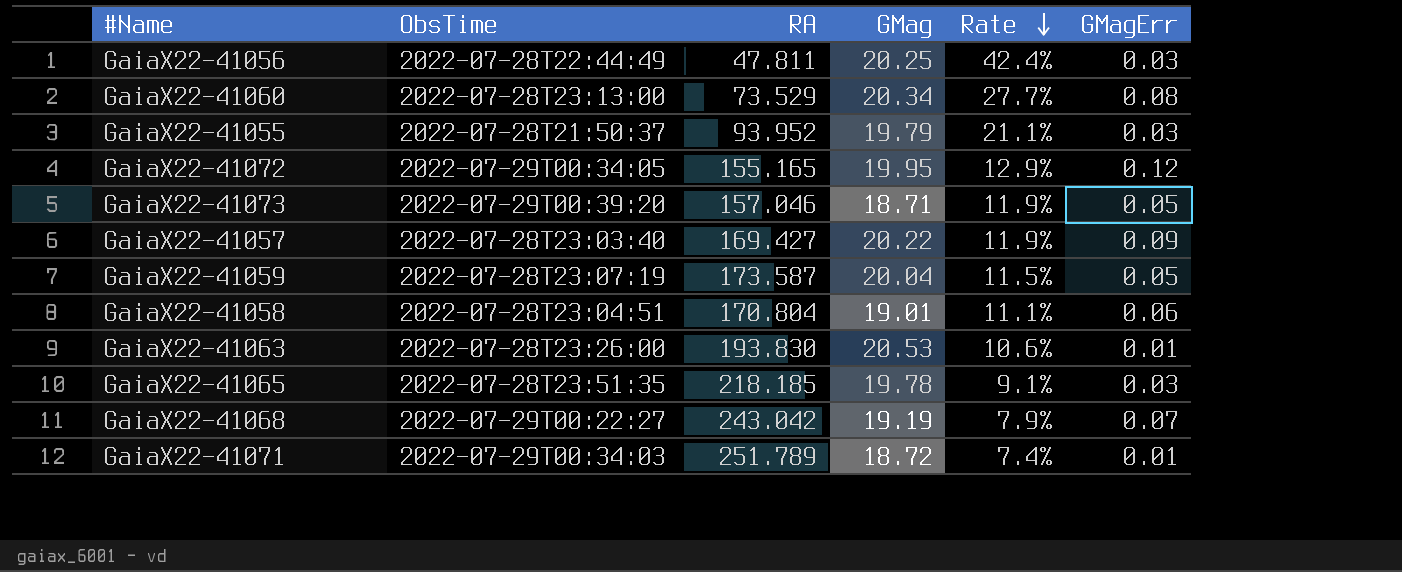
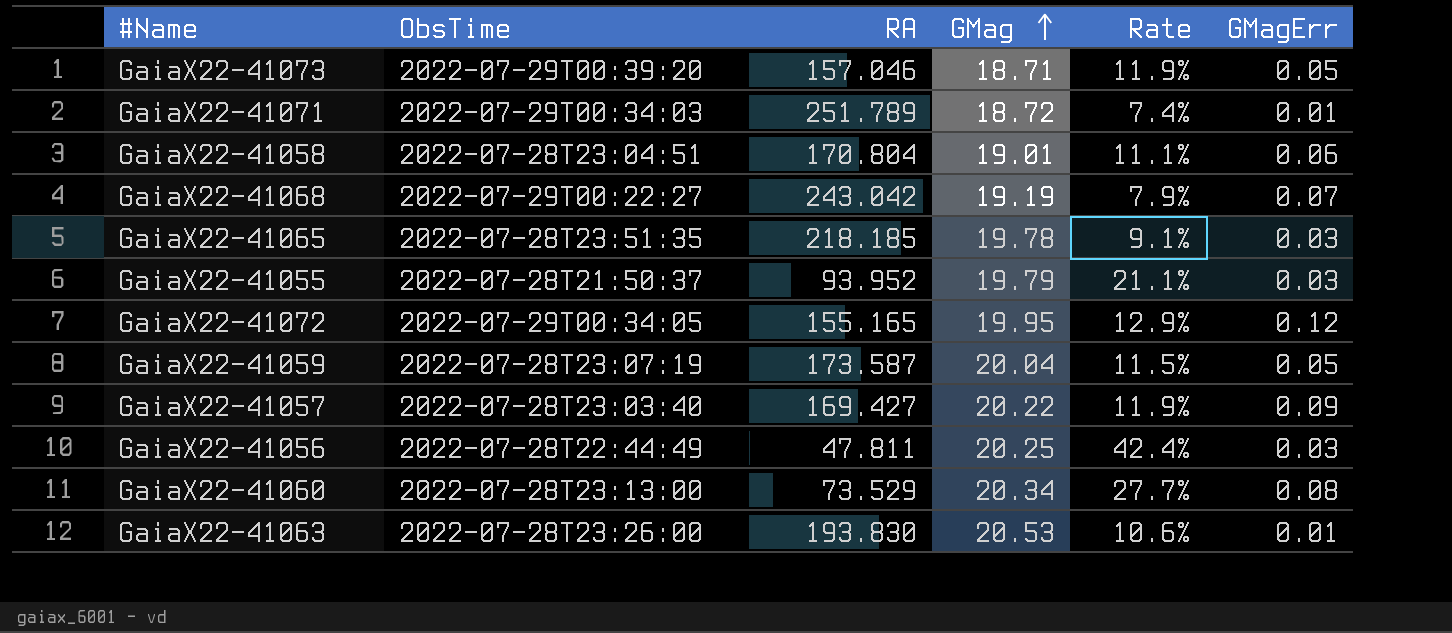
row order: Rate descending -> GMag ascending

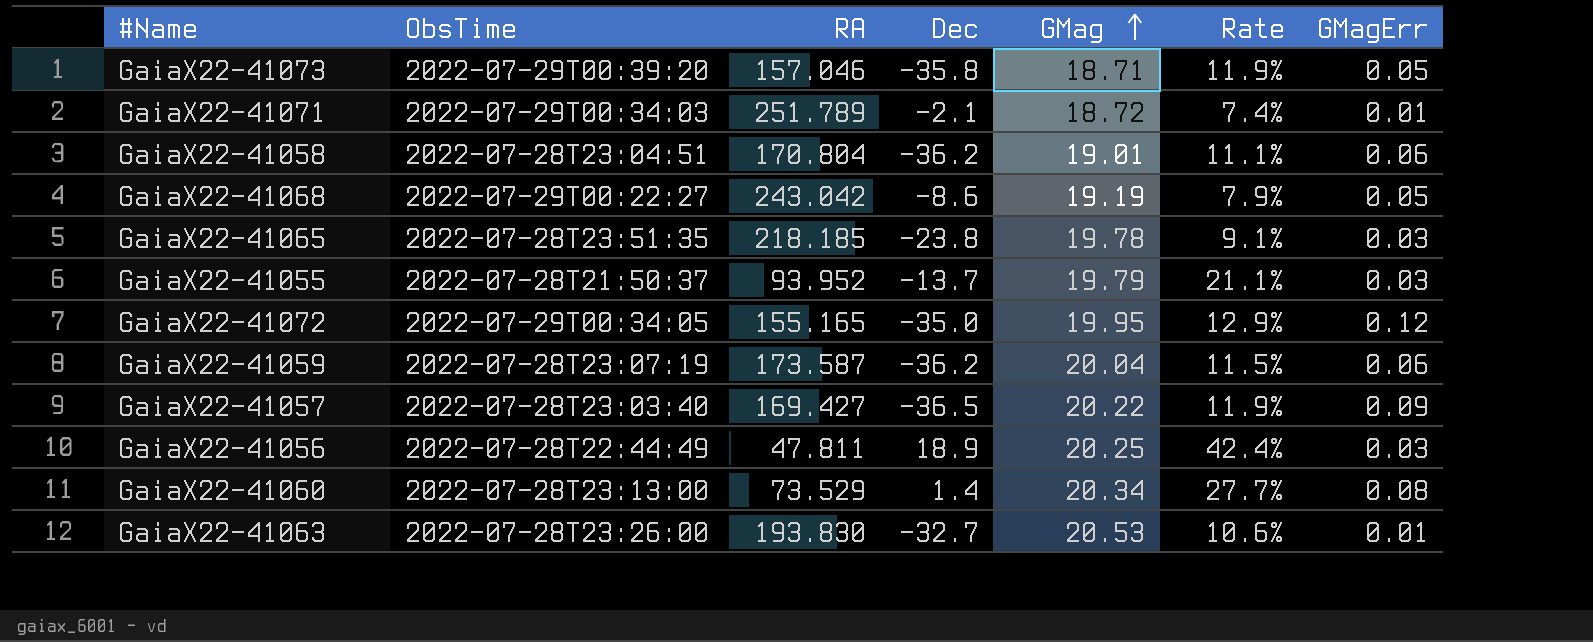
column Dec | position: none -> 4
GaiaX22-41068 | GMagErr: 0.07 -> 0.05
GaiaX22-41059 | GMagErr: 0.05 -> 0.06

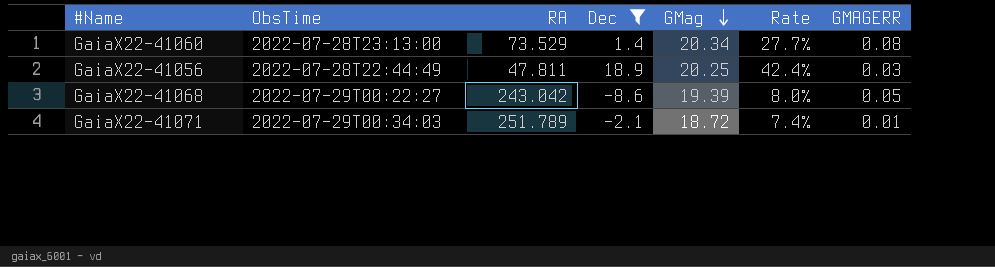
filter: none -> Dec >= -8.6
row order: GMag ascending -> GMag descending
column name: GMagErr -> GMAGERR
GaiaX22-41068 | GMag: 19.19 -> 19.39
GaiaX22-41068 | Rate: 7.9% -> 8.0%

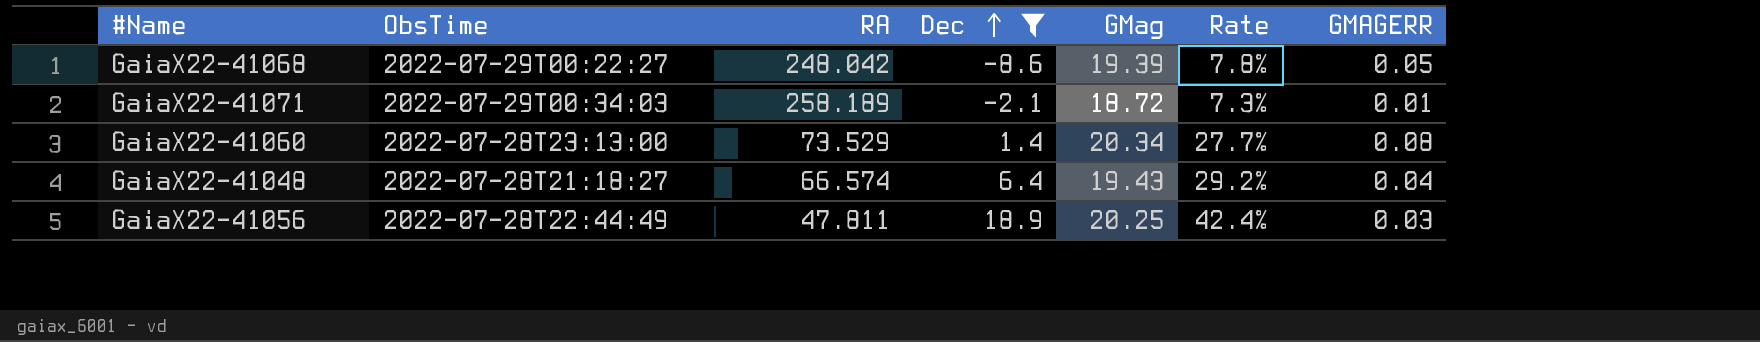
row order: GMag descending -> Dec ascending
GaiaX22-41068 | RA: 243.042 -> 248.042
GaiaX22-41068 | Rate: 8.0% -> 7.8%
GaiaX22-41071 | RA: 251.789 -> 258.189
GaiaX22-41071 | Rate: 7.4% -> 7.3%
row GaiaX22-41048: none -> 2022-07-28T21:18:27 | 66.574 | 6.4 | 19.43 | 29.2% | 0.04

